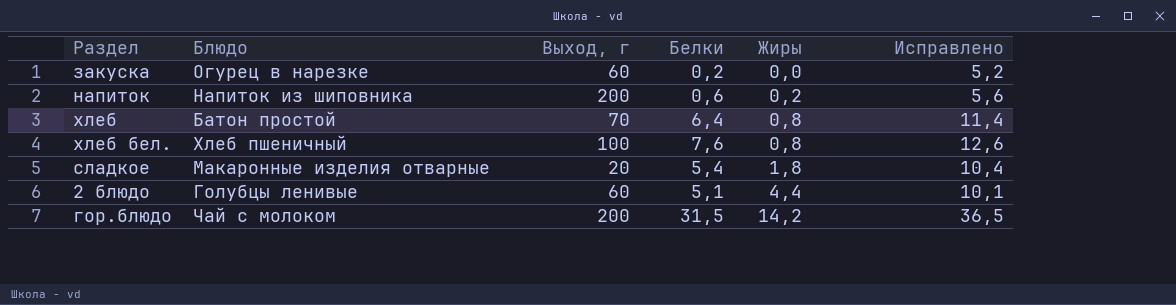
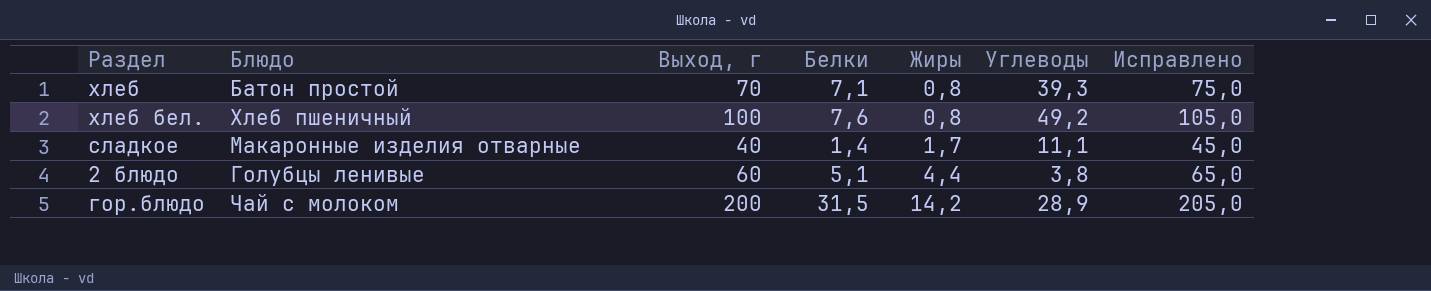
column Углеводы | position: none -> 6
column Исправлено | formula: [Белки] + 5 -> [Выход, г] + 5
row закуска: Огурец в нарезке | 60 | 0,2 | 0,0 | 5,2 -> none
row напиток: Напиток из шиповника | 200 | 0,6 | 0,2 | 5,6 -> none
хлеб | Белки: 6,4 -> 7,1
сладкое | Выход, г: 20 -> 40
сладкое | Белки: 5,4 -> 1,4
сладкое | Жиры: 1,8 -> 1,7

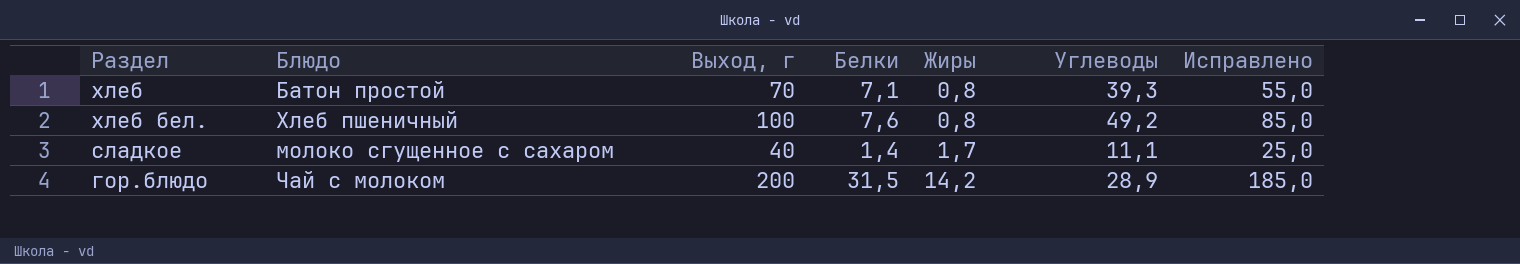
column Исправлено | formula: [Выход, г] + 5 -> [Выход, г] - 15
row 2 блюдо: Голубцы ленивые | 60 | 5,1 | 4,4 | 3,8 | 65,0 -> none
сладкое | Блюдо: Макаронные изделия отварные -> молоко сгущенное с сахаром

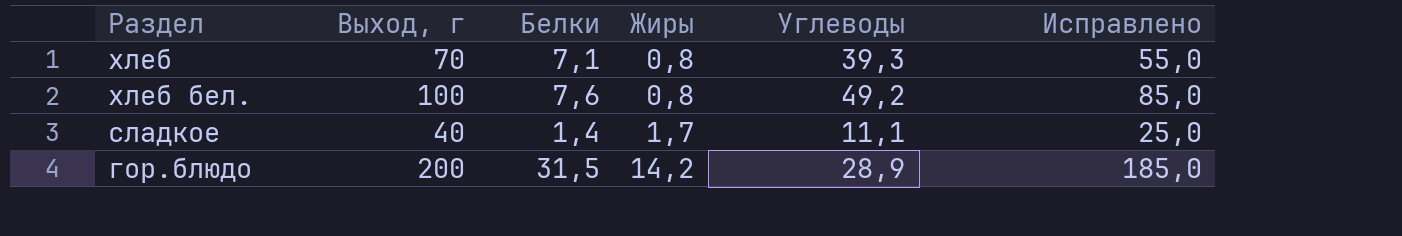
column Блюдо | position: 2 -> none

